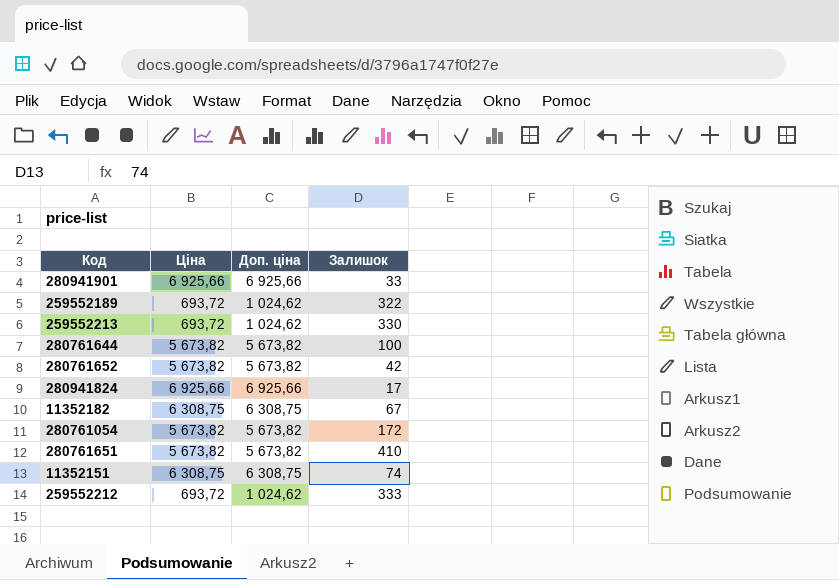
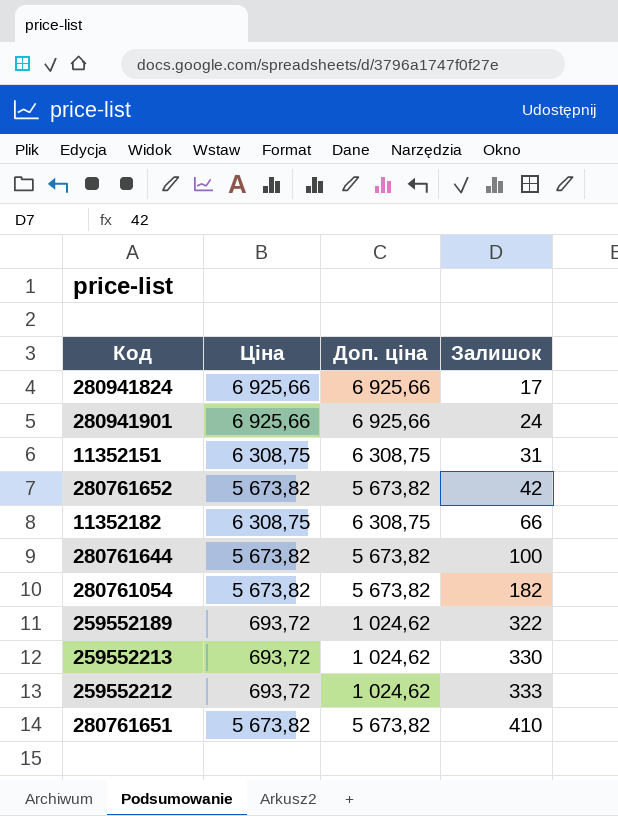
row order: none -> Залишок ascending
280941901 | Залишок: 33 -> 24
11352151 | Залишок: 74 -> 31
11352182 | Залишок: 67 -> 66
280761054 | Залишок: 172 -> 182

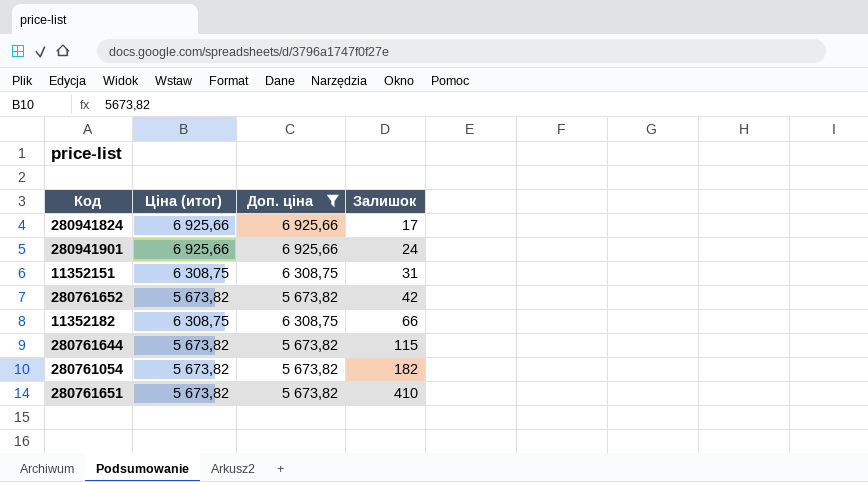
filter: none -> Доп. ціна != 1 024,62
column name: Ціна -> Ціна (итог)
280761644 | Залишок: 100 -> 115

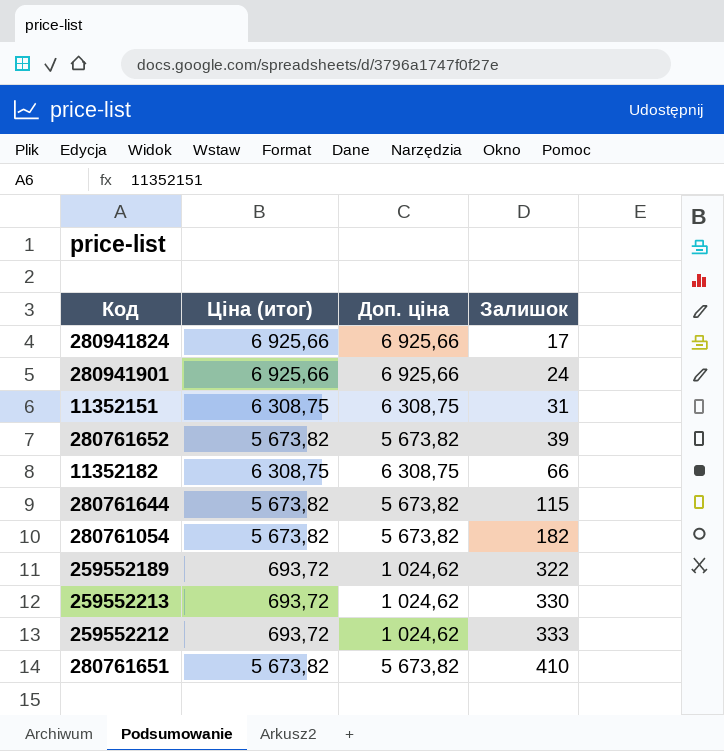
filter: Доп. ціна != 1 024,62 -> none
280761652 | Залишок: 42 -> 39

